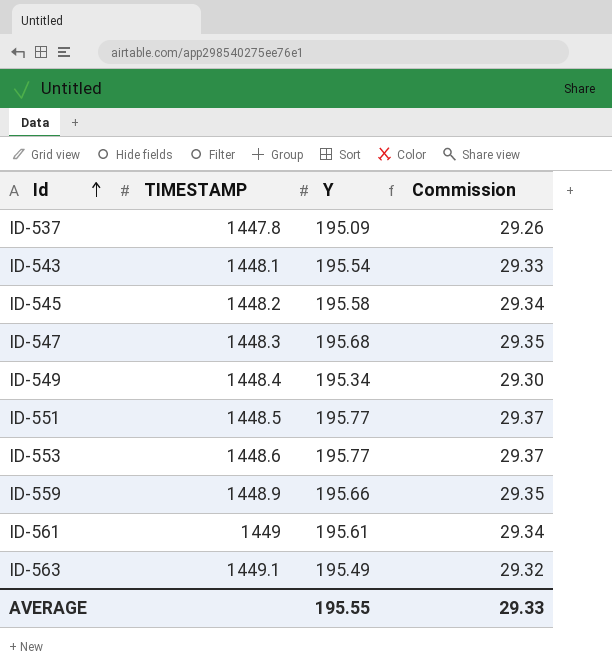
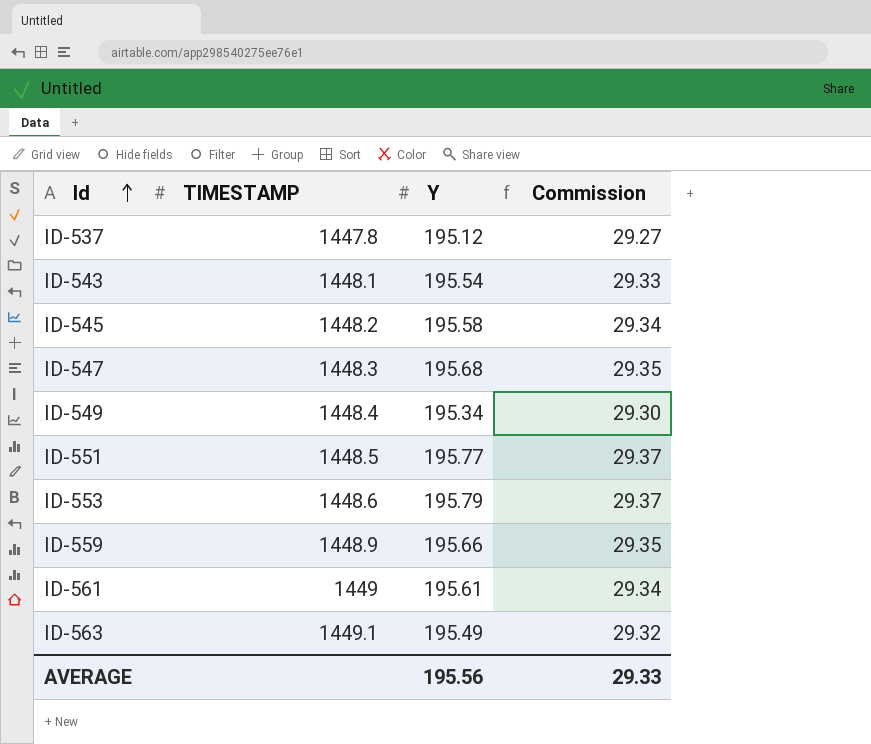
ID-537 | Y: 195.09 -> 195.12
ID-537 | Commission: 29.26 -> 29.27
ID-553 | Y: 195.77 -> 195.79
AVERAGE | Y: 195.55 -> 195.56

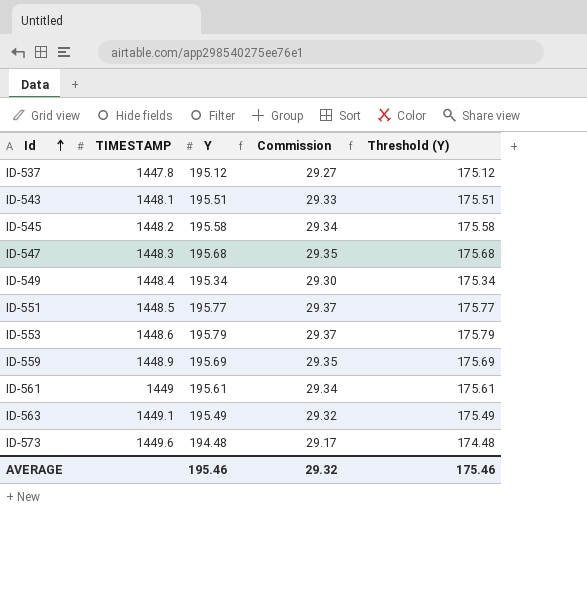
column Threshold (Y) | formula: none -> [Y] - 20
ID-543 | Y: 195.54 -> 195.51
ID-559 | Y: 195.66 -> 195.69
row ID-573: none -> 1449.6 | 194.48 | 29.17 | 174.48
AVERAGE | Y: 195.56 -> 195.46
AVERAGE | Commission: 29.33 -> 29.32

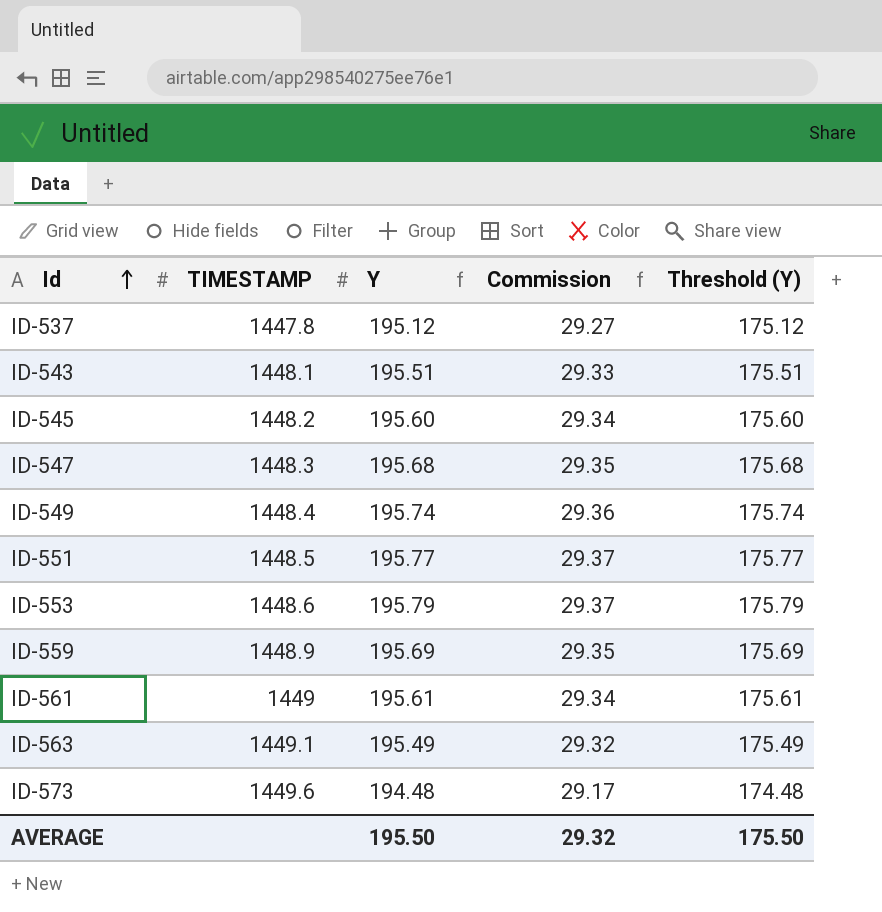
ID-545 | Y: 195.58 -> 195.60
ID-545 | Threshold (Y): 175.58 -> 175.60
ID-549 | Y: 195.34 -> 195.74
ID-549 | Commission: 29.30 -> 29.36
ID-549 | Threshold (Y): 175.34 -> 175.74
AVERAGE | Y: 195.46 -> 195.50
AVERAGE | Threshold (Y): 175.46 -> 175.50

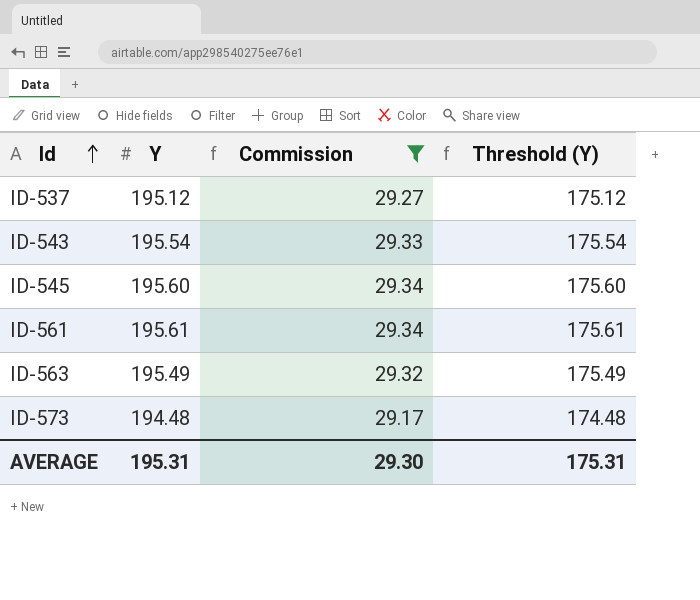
filter: none -> Commission <= 29.34
column TIMESTAMP | position: 2 -> none
ID-543 | Y: 195.51 -> 195.54
ID-543 | Threshold (Y): 175.51 -> 175.54
AVERAGE | Y: 195.50 -> 195.31
AVERAGE | Commission: 29.32 -> 29.30
AVERAGE | Threshold (Y): 175.50 -> 175.31

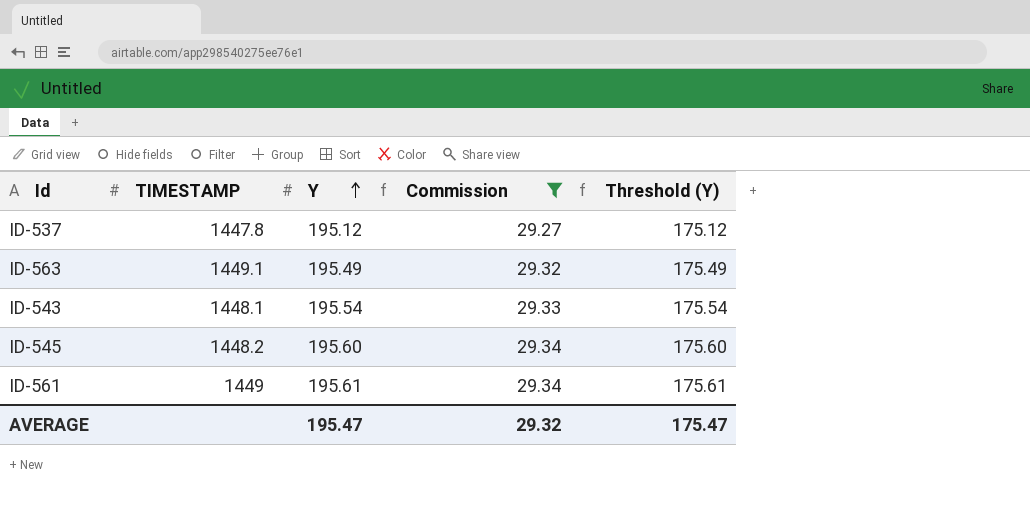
row order: Id ascending -> Y ascending
column TIMESTAMP | position: none -> 2
row ID-573: 194.48 | 29.17 | 174.48 -> none
AVERAGE | Y: 195.31 -> 195.47
AVERAGE | Commission: 29.30 -> 29.32
AVERAGE | Threshold (Y): 175.31 -> 175.47

